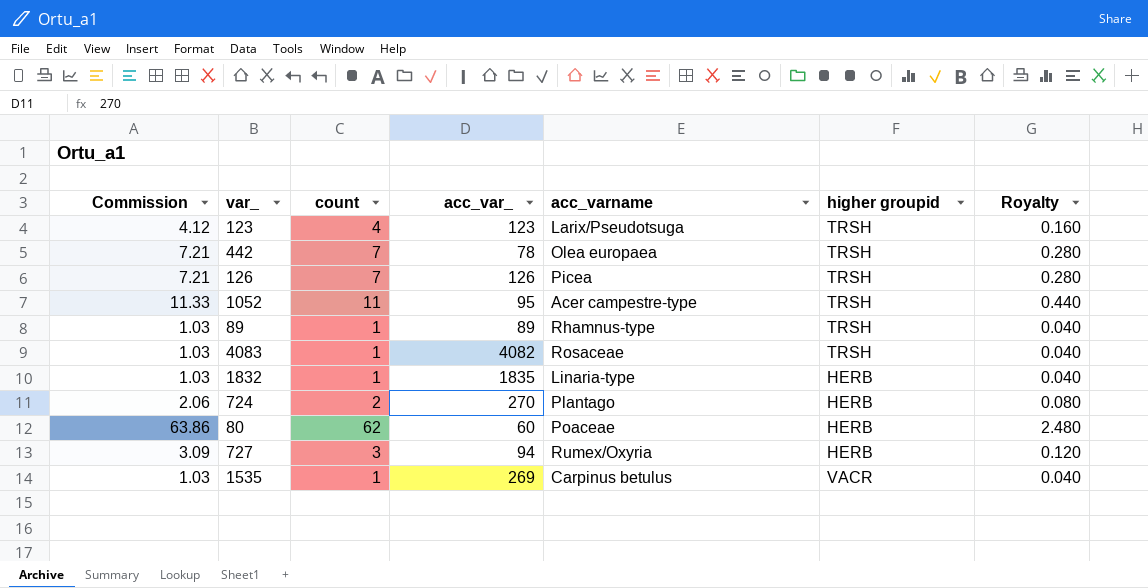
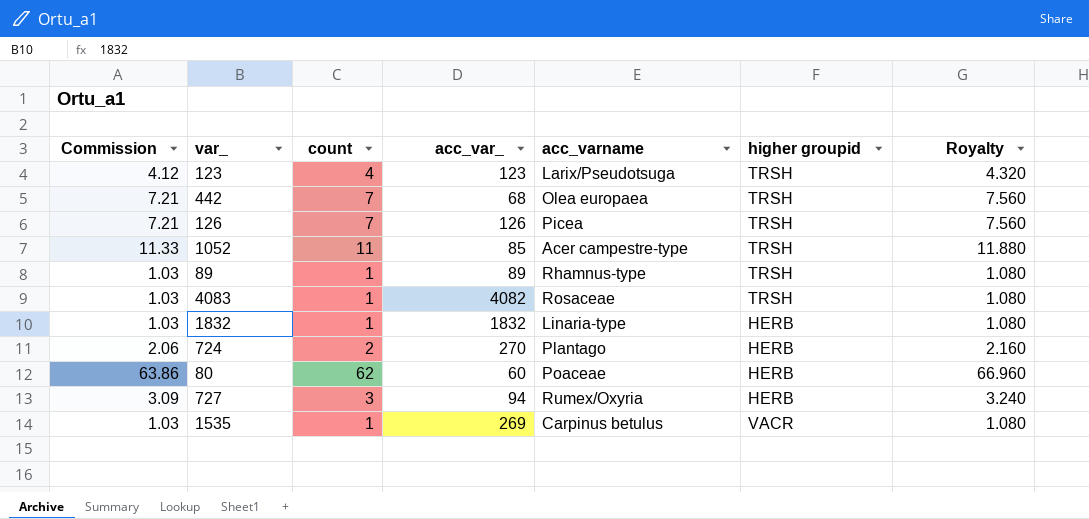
column Royalty | formula: [count] * 0.04 -> [count] * 1.08
442 | acc_var_: 78 -> 68
1052 | acc_var_: 95 -> 85
1832 | acc_var_: 1835 -> 1832

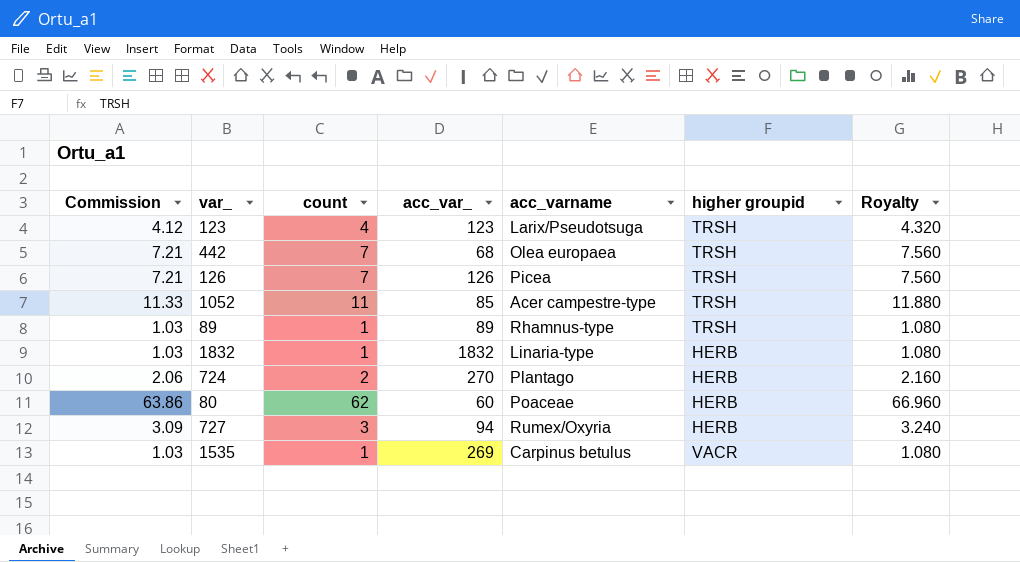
row 4083: 1.03 | 1 | 4082 | Rosaceae | TRSH | 1.080 -> none

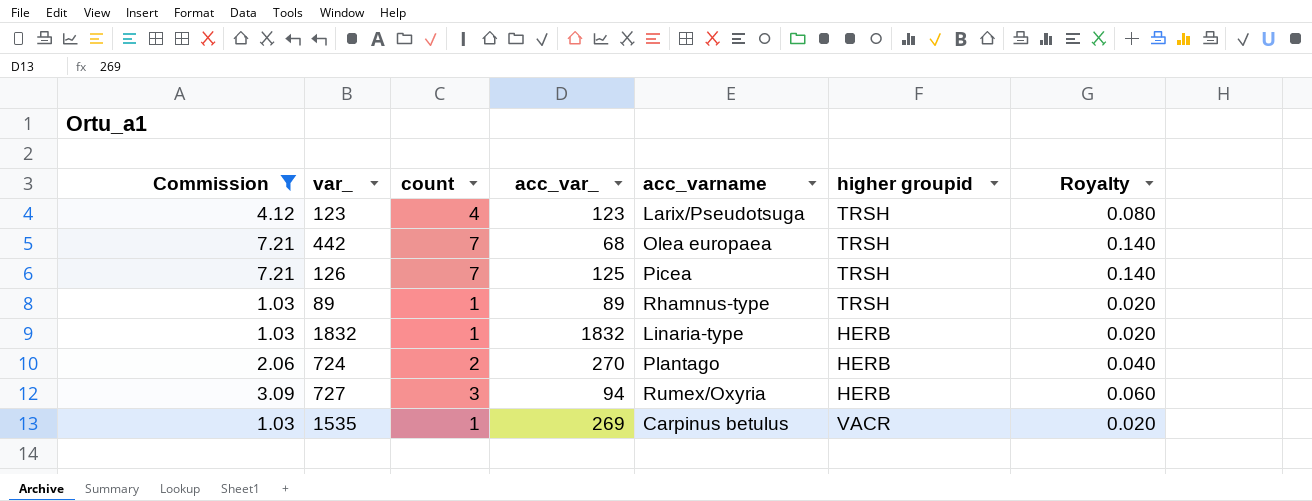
filter: none -> Commission <= 7.21
column Royalty | formula: [count] * 1.08 -> [count] * 0.02
126 | acc_var_: 126 -> 125

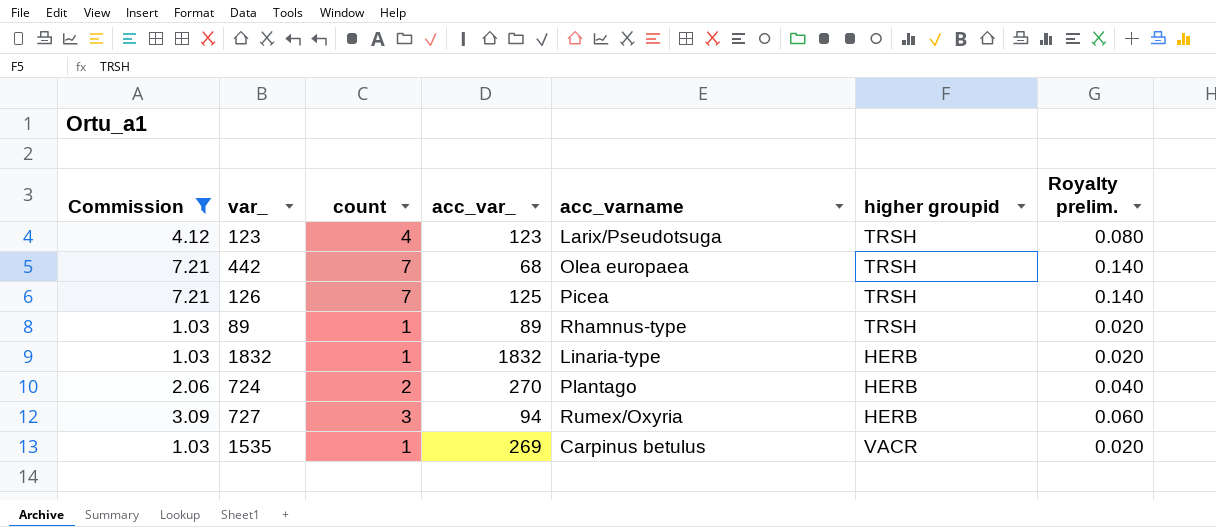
column name: Royalty -> Royalty prelim.

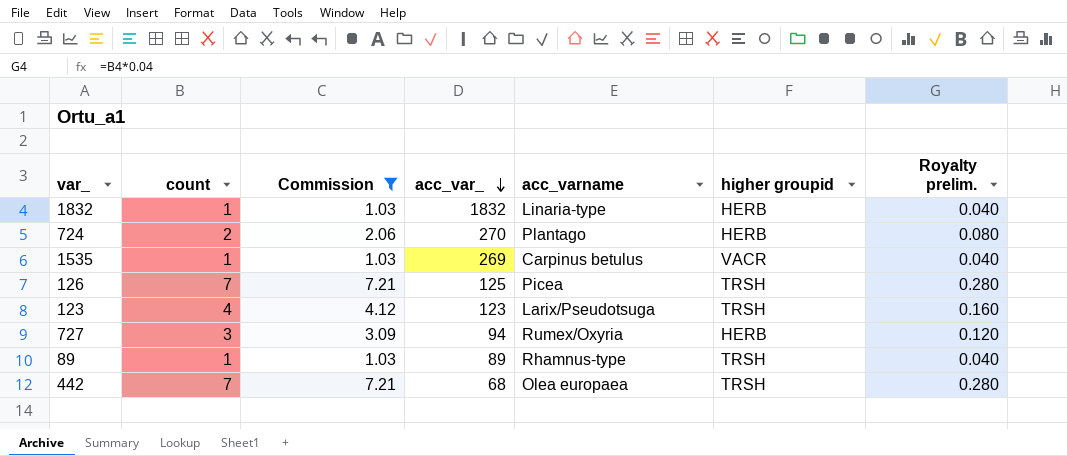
row order: none -> acc_var_ descending
column Commission | position: 1 -> 3
column Royalty prelim. | formula: [count] * 0.02 -> [count] * 0.04

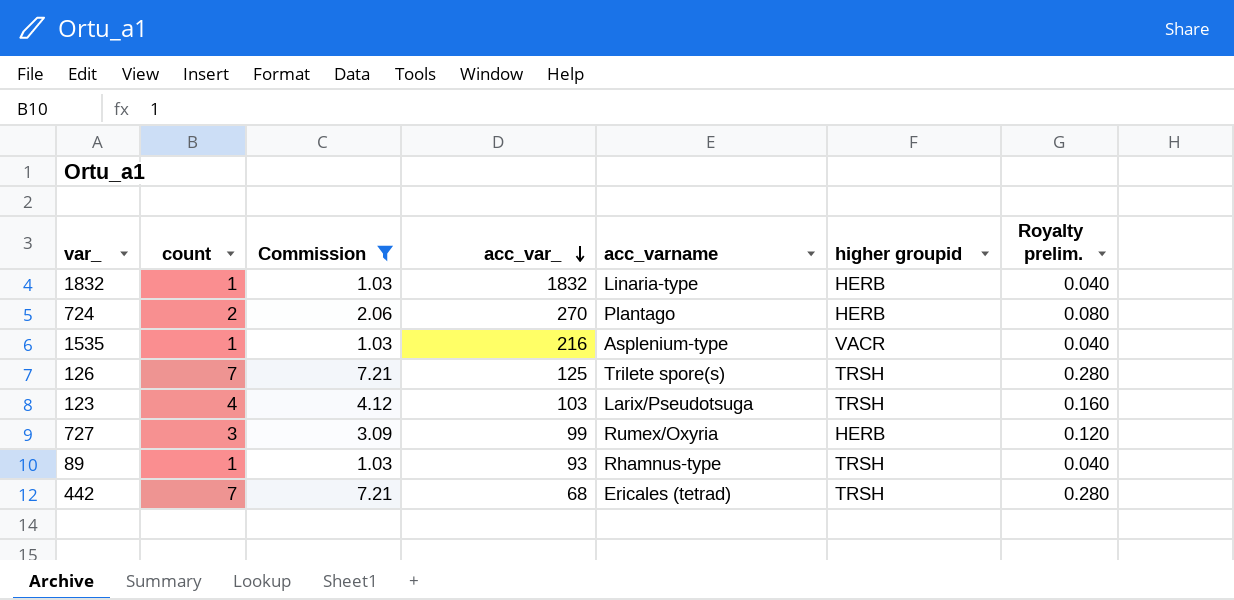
1535 | acc_var_: 269 -> 216
1535 | acc_varname: Carpinus betulus -> Asplenium-type
126 | acc_varname: Picea -> Trilete spore(s)
123 | acc_var_: 123 -> 103
727 | acc_var_: 94 -> 99
89 | acc_var_: 89 -> 93
442 | acc_varname: Olea europaea -> Ericales (tetrad)

